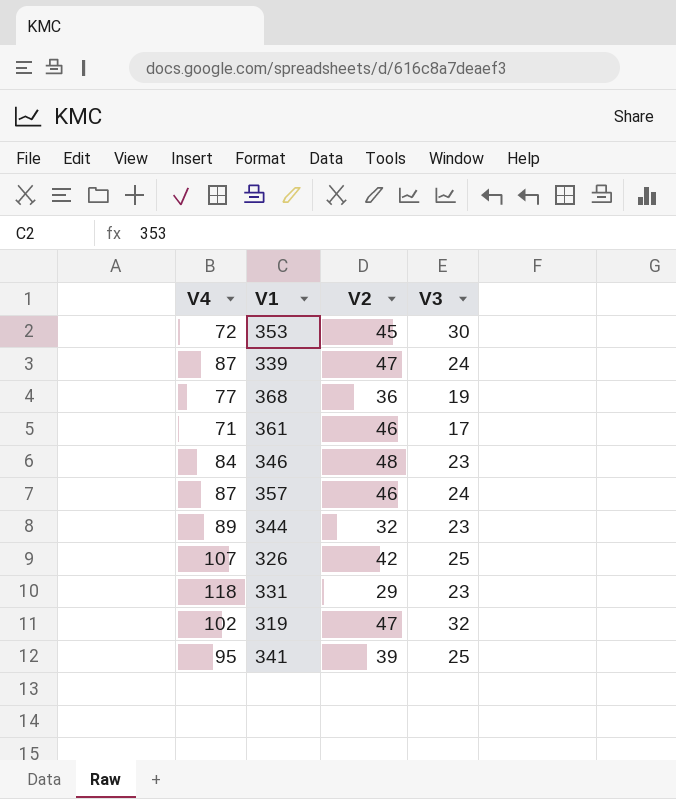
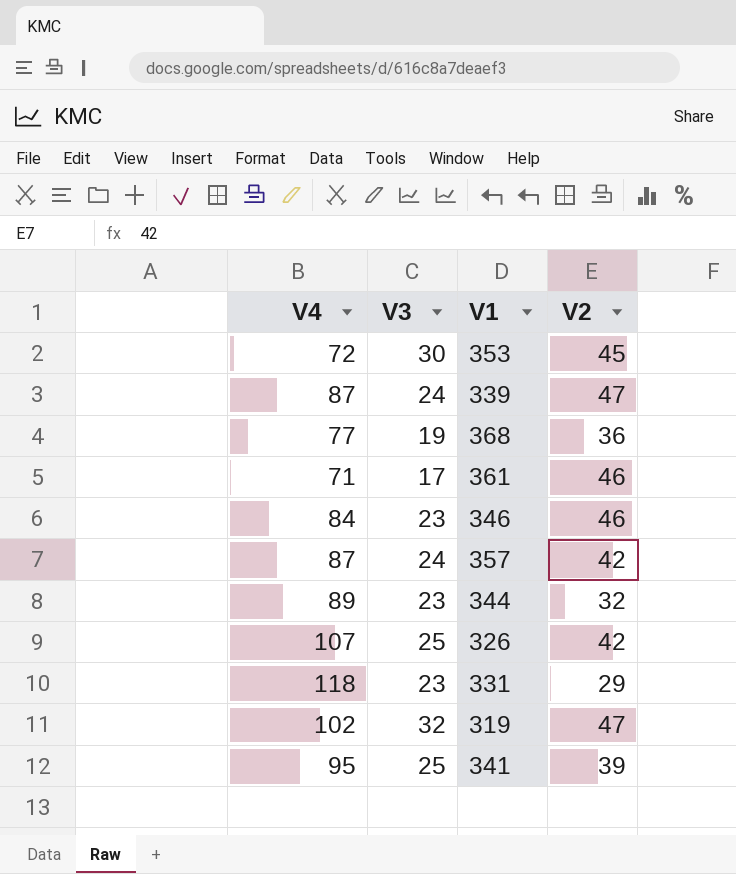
column V3 | position: 4 -> 2
346 | V2: 48 -> 46
357 | V2: 46 -> 42

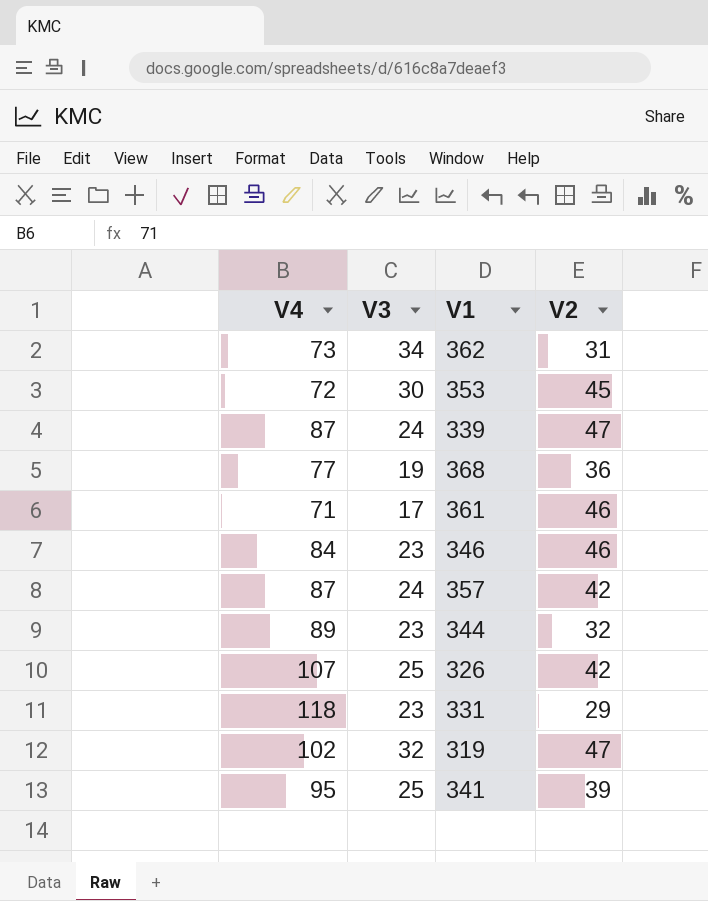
row 362: none -> 73 | 34 | 31

